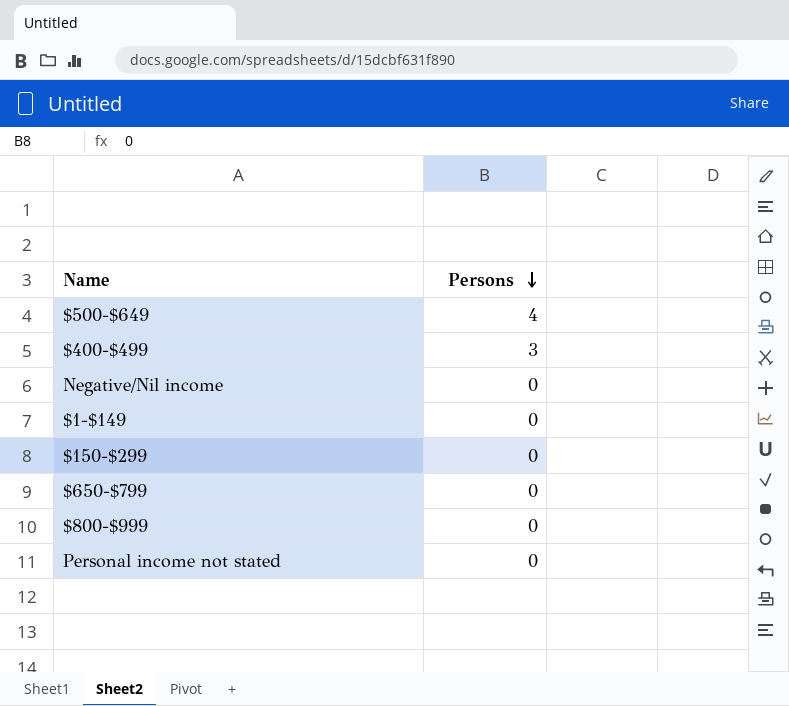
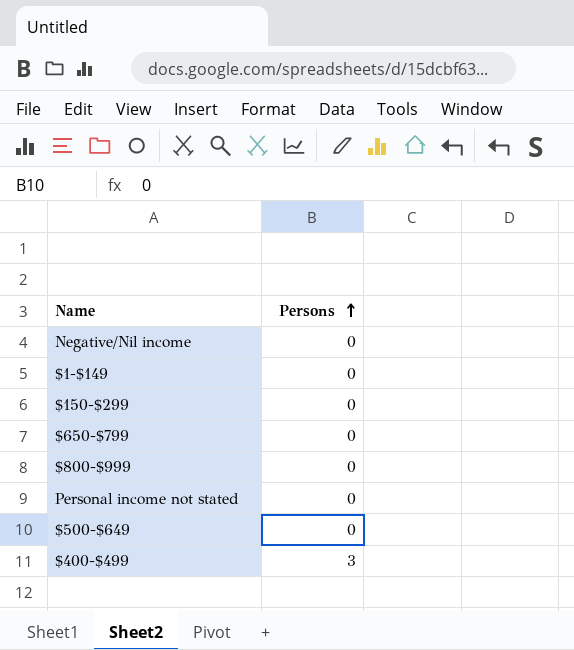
row order: Persons descending -> Persons ascending
$500-$649 | Persons: 4 -> 0

